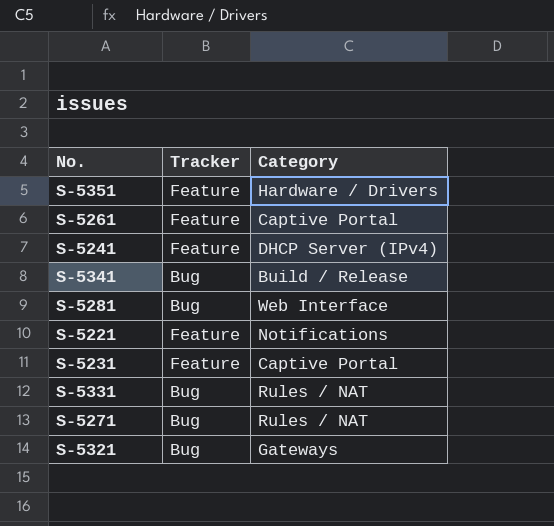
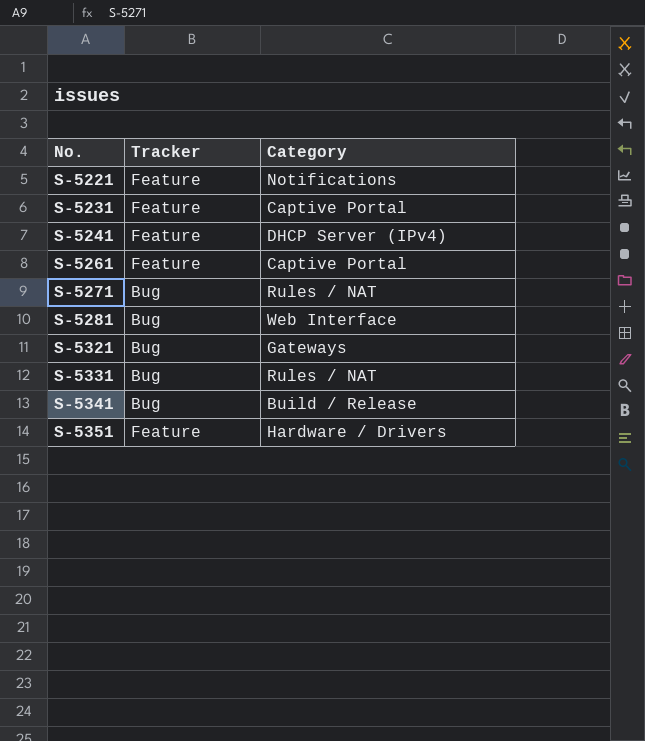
row order: none -> No. ascending

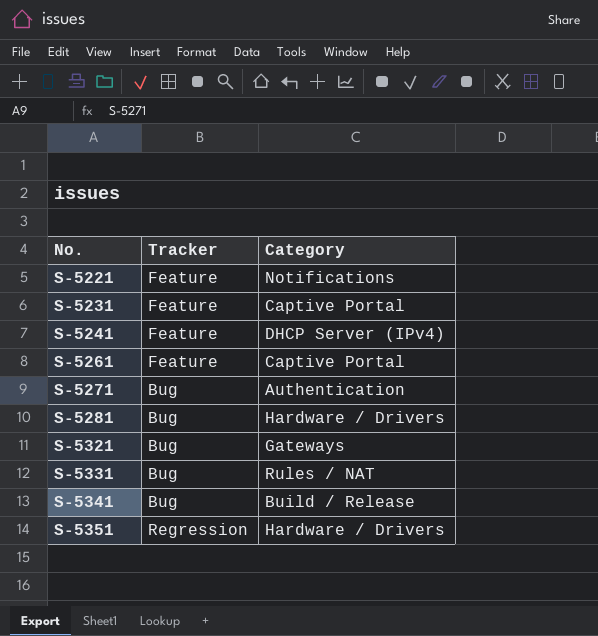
S-5271 | Category: Rules / NAT -> Authentication
S-5281 | Category: Web Interface -> Hardware / Drivers
S-5351 | Tracker: Feature -> Regression

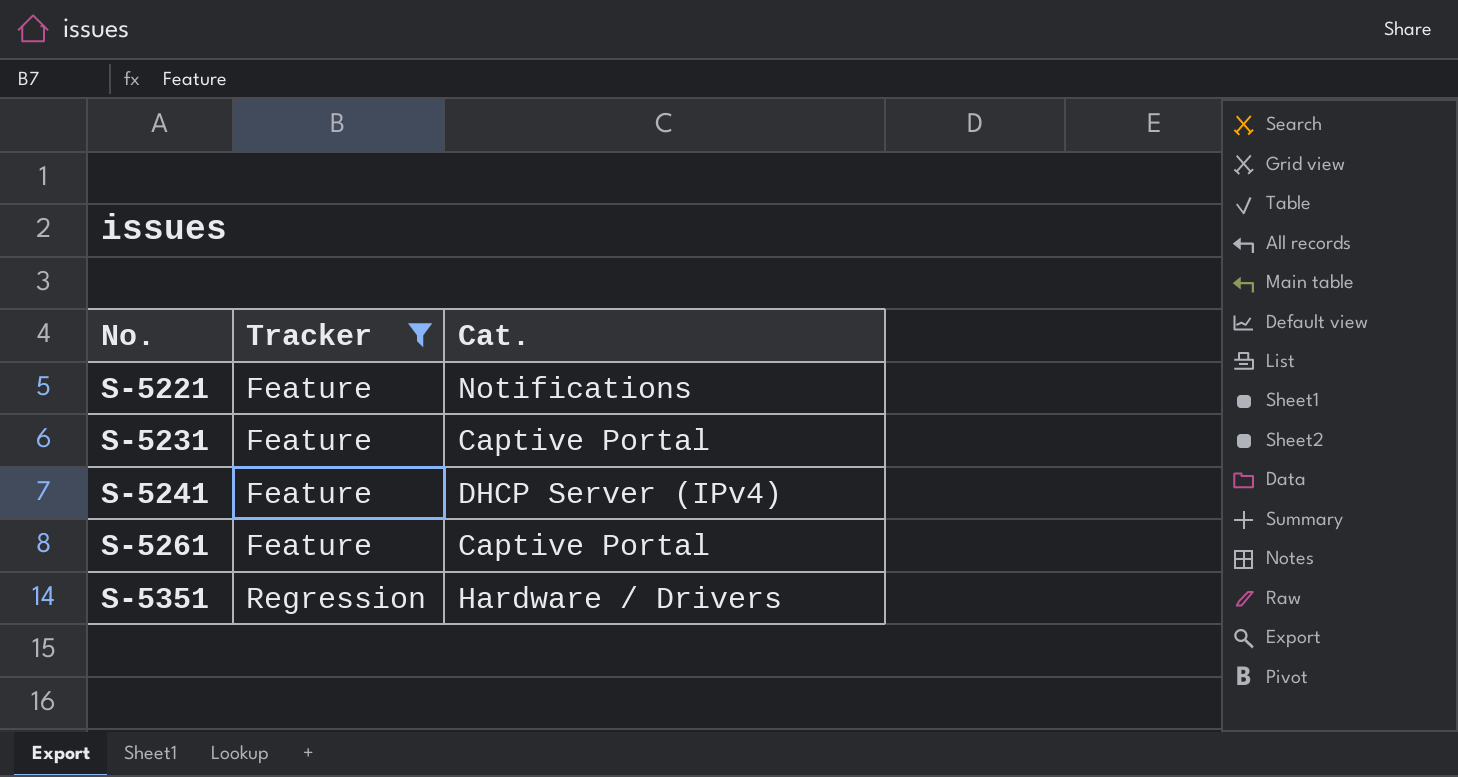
filter: none -> Tracker != Bug
column name: Category -> Cat.

